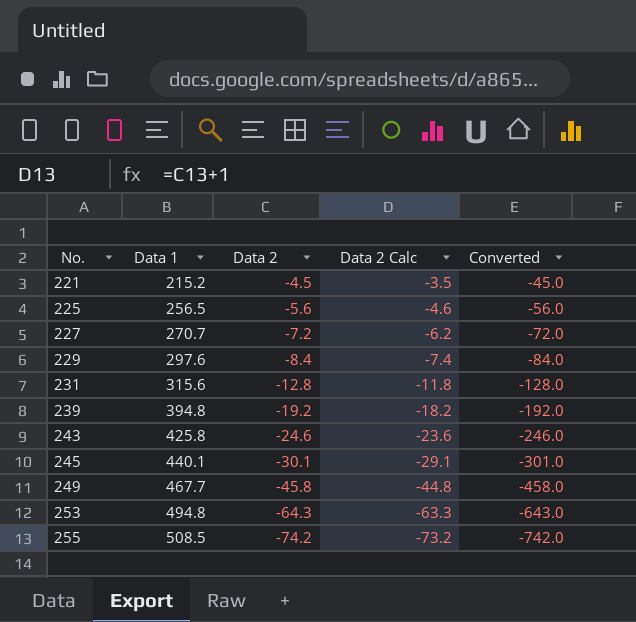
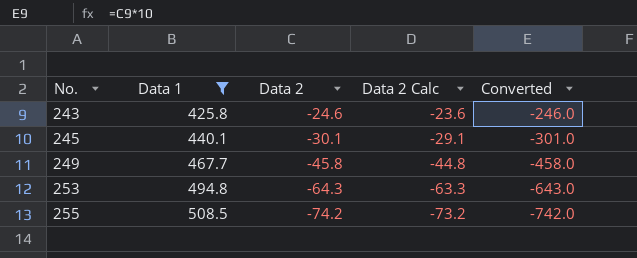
filter: none -> Data 1 >= 425.8

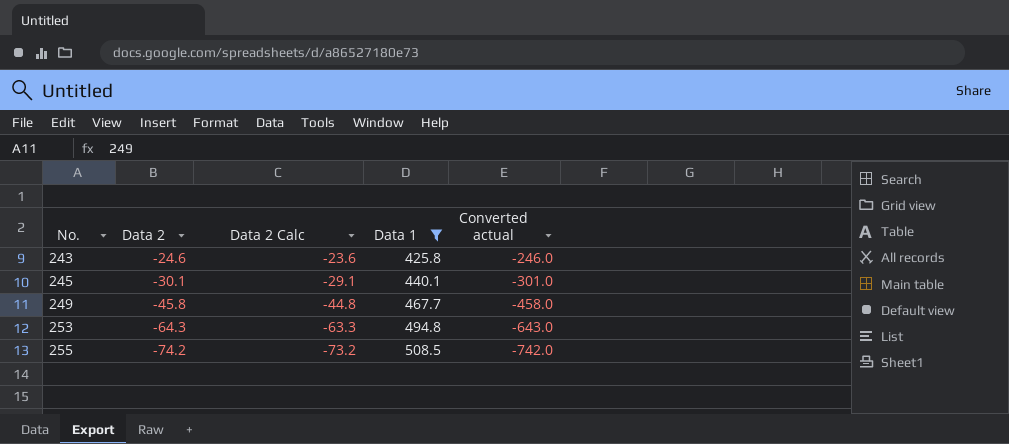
column Data 1 | position: 2 -> 4
column name: Converted -> Converted actual

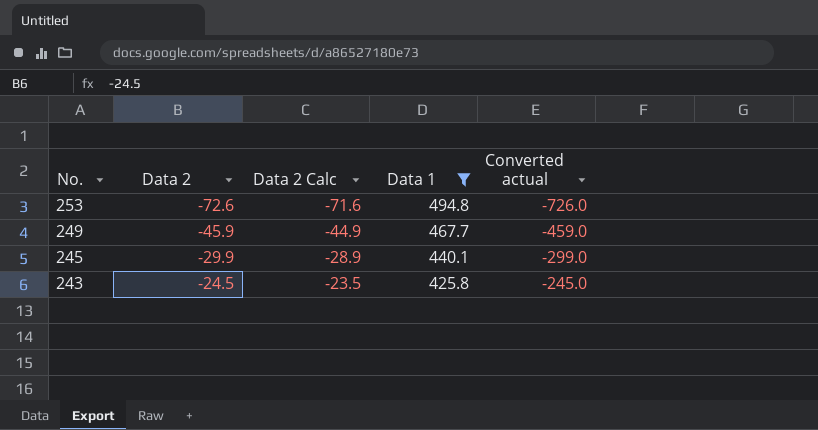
row order: No. ascending -> No. descending
row 255: -74.2 | -73.2 | 508.5 | -742.0 -> none
253 | Data 2: -64.3 -> -72.6
253 | Data 2 Calc: -63.3 -> -71.6
253 | Converted actual: -643.0 -> -726.0
249 | Data 2: -45.8 -> -45.9
249 | Data 2 Calc: -44.8 -> -44.9
249 | Converted actual: -458.0 -> -459.0
245 | Data 2: -30.1 -> -29.9
245 | Data 2 Calc: -29.1 -> -28.9
245 | Converted actual: -301.0 -> -299.0
243 | Data 2: -24.6 -> -24.5
243 | Data 2 Calc: -23.6 -> -23.5
243 | Converted actual: -246.0 -> -245.0

